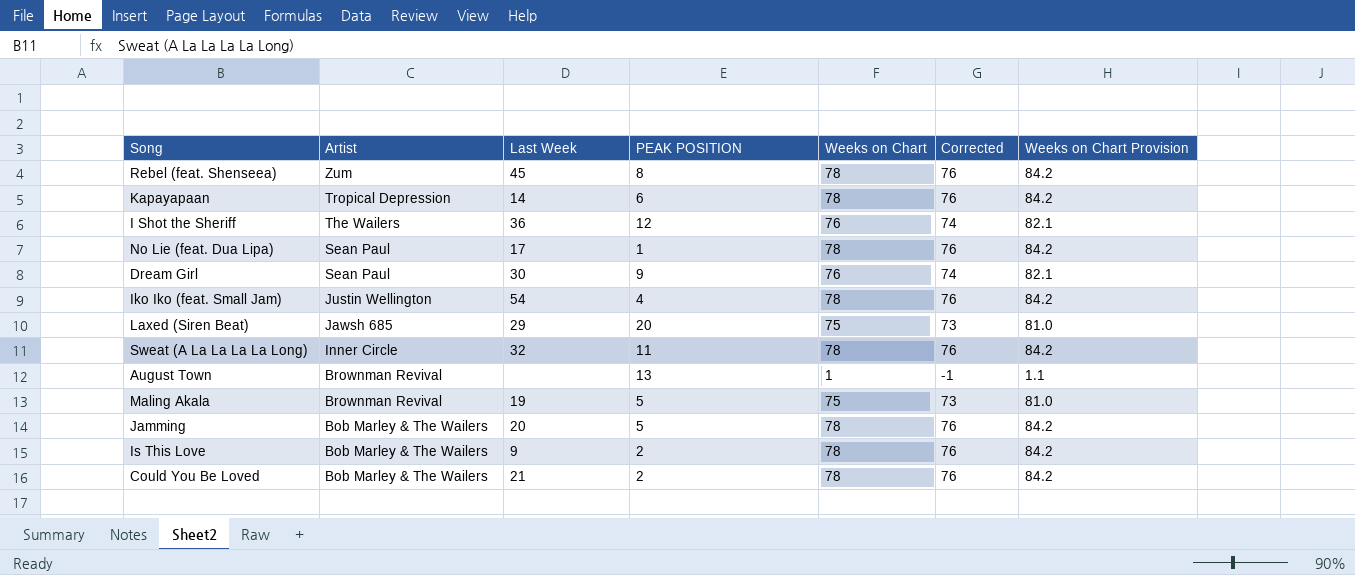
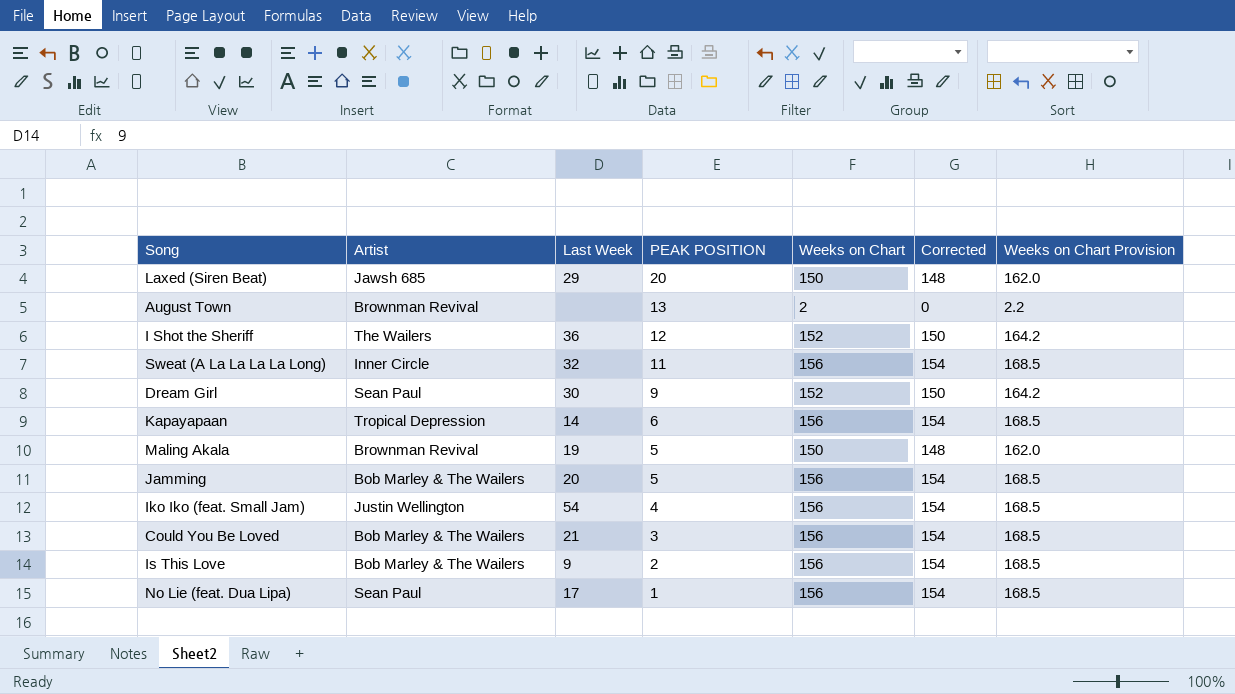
row order: Artist descending -> PEAK POSITION descending
row Rebel (feat. Shenseea): Zum | 45 | 8 | 78 | 76 | 84.2 -> none
Laxed (Siren Beat) | Weeks on Chart: 75 -> 150
Laxed (Siren Beat) | Corrected: 73 -> 148
Laxed (Siren Beat) | Weeks on Chart Provision: 81.0 -> 162.0
August Town | Weeks on Chart: 1 -> 2
August Town | Corrected: -1 -> 0
August Town | Weeks on Chart Provision: 1.1 -> 2.2
I Shot the Sheriff | Weeks on Chart: 76 -> 152
I Shot the Sheriff | Corrected: 74 -> 150
I Shot the Sheriff | Weeks on Chart Provision: 82.1 -> 164.2
Sweat (A La La La La Long) | Weeks on Chart: 78 -> 156
Sweat (A La La La La Long) | Corrected: 76 -> 154
Sweat (A La La La La Long) | Weeks on Chart Provision: 84.2 -> 168.5
Dream Girl | Weeks on Chart: 76 -> 152
Dream Girl | Corrected: 74 -> 150
Dream Girl | Weeks on Chart Provision: 82.1 -> 164.2
Kapayapaan | Weeks on Chart: 78 -> 156
Kapayapaan | Corrected: 76 -> 154
Kapayapaan | Weeks on Chart Provision: 84.2 -> 168.5
Maling Akala | Weeks on Chart: 75 -> 150
Maling Akala | Corrected: 73 -> 148
Maling Akala | Weeks on Chart Provision: 81.0 -> 162.0
Jamming | Weeks on Chart: 78 -> 156
Jamming | Corrected: 76 -> 154
Jamming | Weeks on Chart Provision: 84.2 -> 168.5
Iko Iko (feat. Small Jam) | Weeks on Chart: 78 -> 156
Iko Iko (feat. Small Jam) | Corrected: 76 -> 154
Iko Iko (feat. Small Jam) | Weeks on Chart Provision: 84.2 -> 168.5
Could You Be Loved | PEAK POSITION: 2 -> 3
Could You Be Loved | Weeks on Chart: 78 -> 156
Could You Be Loved | Corrected: 76 -> 154
Could You Be Loved | Weeks on Chart Provision: 84.2 -> 168.5
Is This Love | Weeks on Chart: 78 -> 156
Is This Love | Corrected: 76 -> 154
Is This Love | Weeks on Chart Provision: 84.2 -> 168.5
No Lie (feat. Dua Lipa) | Weeks on Chart: 78 -> 156
No Lie (feat. Dua Lipa) | Corrected: 76 -> 154
No Lie (feat. Dua Lipa) | Weeks on Chart Provision: 84.2 -> 168.5

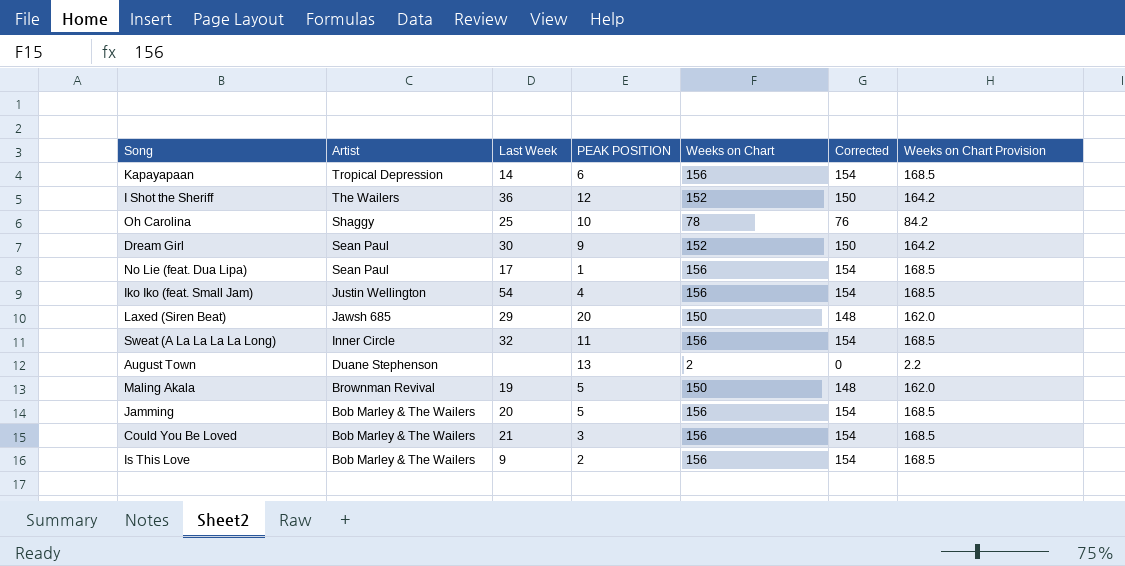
row order: PEAK POSITION descending -> Artist descending
row Oh Carolina: none -> Shaggy | 25 | 10 | 78 | 76 | 84.2
August Town | Artist: Brownman Revival -> Duane Stephenson

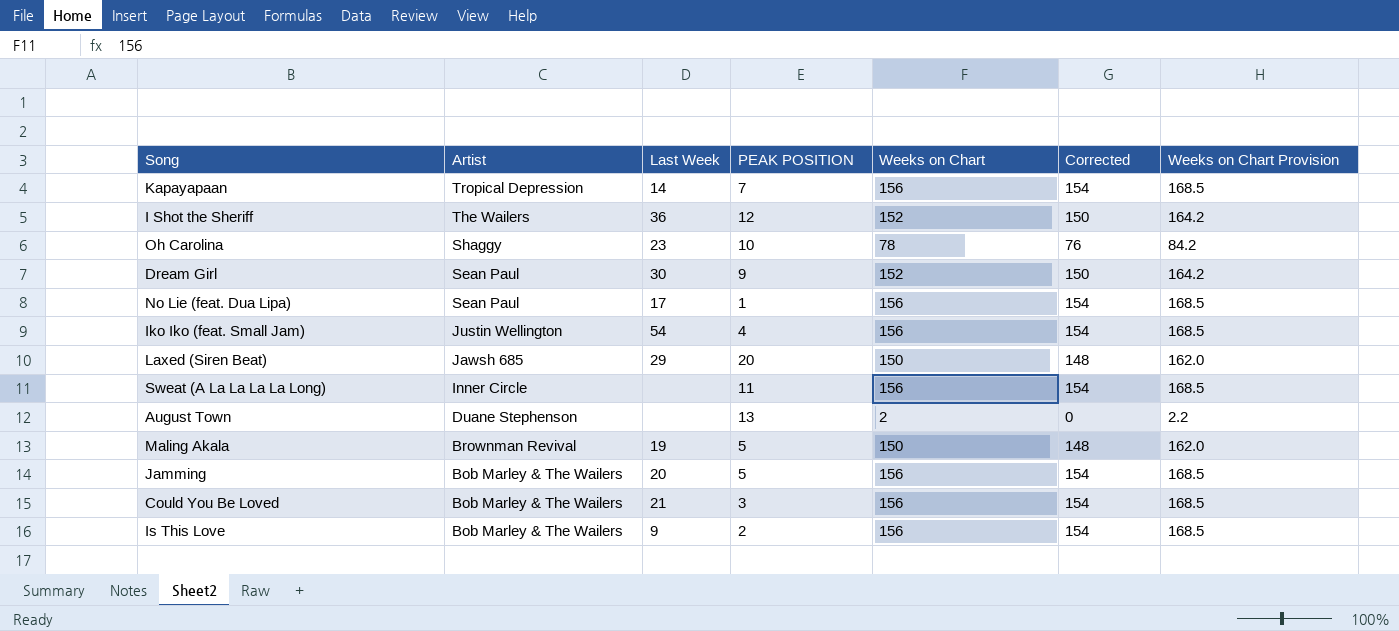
Kapayapaan | PEAK POSITION: 6 -> 7
Oh Carolina | Last Week: 25 -> 23
Sweat (A La La La La Long) | Last Week: 32 -> none

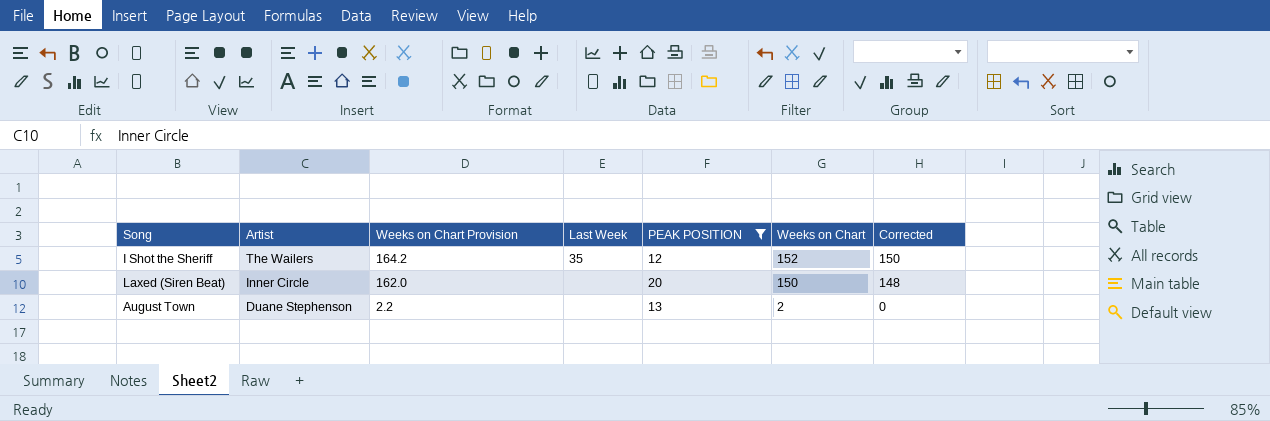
filter: none -> PEAK POSITION >= 12
column Weeks on Chart Provision | position: 7 -> 3
I Shot the Sheriff | Last Week: 36 -> 35
Laxed (Siren Beat) | Artist: Jawsh 685 -> Inner Circle
Laxed (Siren Beat) | Last Week: 29 -> none

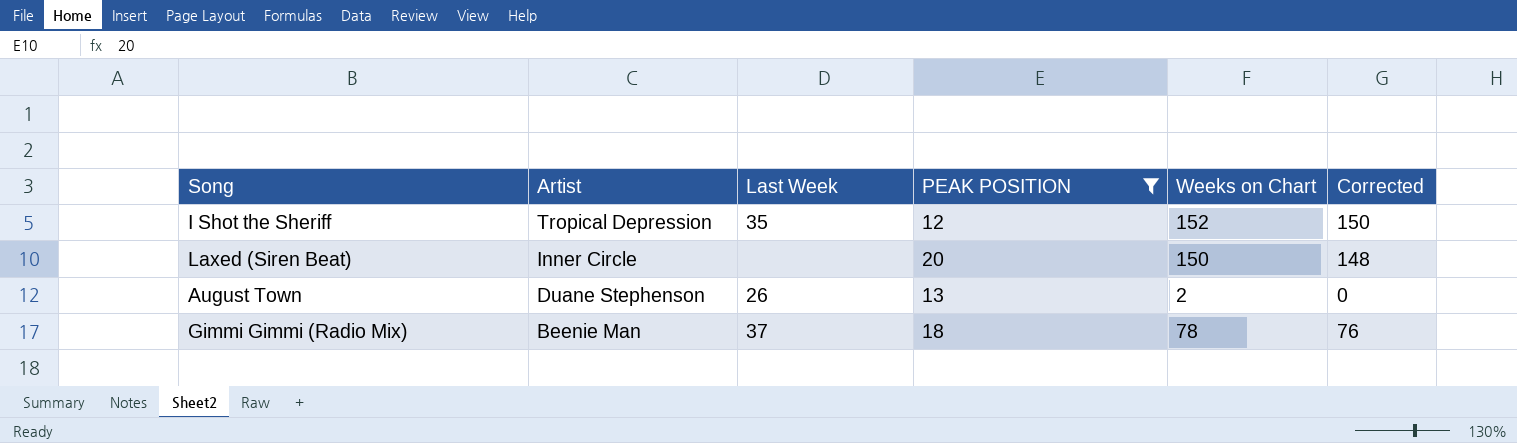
column Weeks on Chart Provision | formula: [Weeks on Chart] * 1.08 -> none
I Shot the Sheriff | Artist: The Wailers -> Tropical Depression
August Town | Last Week: none -> 26
row Gimmi Gimmi (Radio Mix): none -> Beenie Man | 37 | 18 | 78 | 76

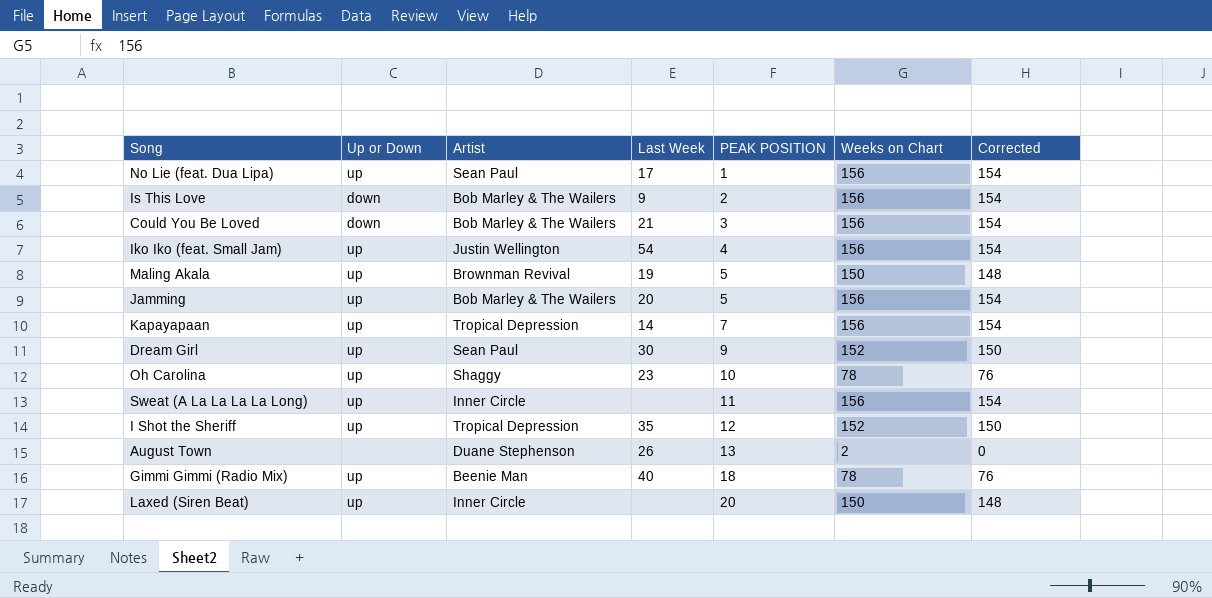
filter: PEAK POSITION >= 12 -> none
row order: Artist descending -> PEAK POSITION ascending
column Up or Down | position: none -> 2
Gimmi Gimmi (Radio Mix) | Last Week: 37 -> 40

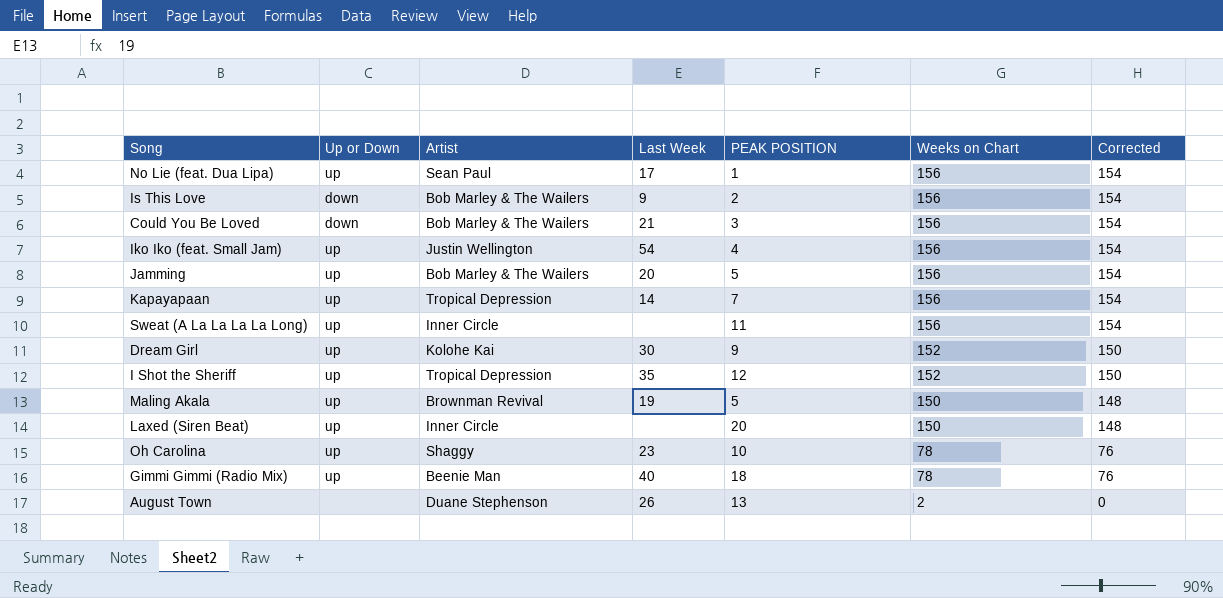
row order: PEAK POSITION ascending -> Weeks on Chart descending
Dream Girl | Artist: Sean Paul -> Kolohe Kai

